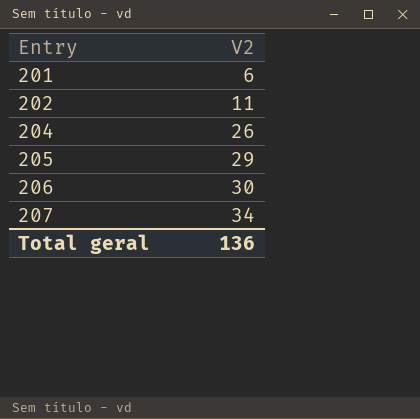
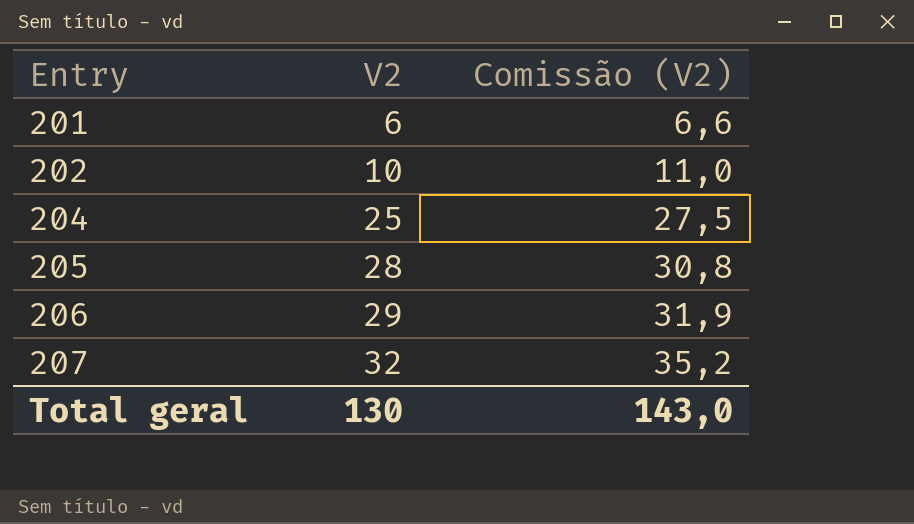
column Comissão (V2) | formula: none -> [V2] * 1,1
202 | V2: 11 -> 10
204 | V2: 26 -> 25
205 | V2: 29 -> 28
206 | V2: 30 -> 29
207 | V2: 34 -> 32
Total geral | V2: 136 -> 130

